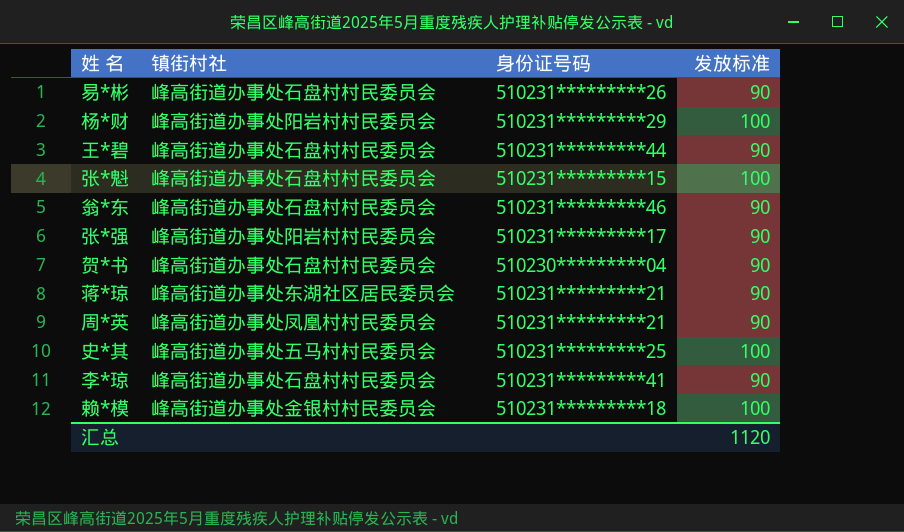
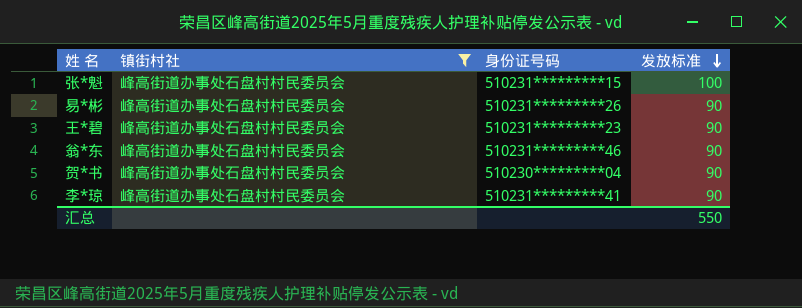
filter: none -> 镇街村社 = 峰高街道办事处石盘村村民委员会
row order: none -> 发放标准 descending
王*碧 | 身份证号码: 510231*********44 -> 510231*********23
汇总 | 发放标准: 1120 -> 550

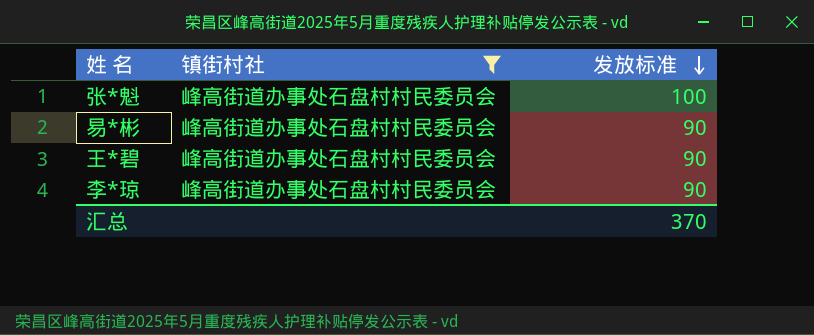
column 身份证号码 | position: 3 -> none
row 翁*东: 峰高街道办事处石盘村村民委员会 | 510231*********46 | 90 -> none
row 贺*书: 峰高街道办事处石盘村村民委员会 | 510230*********04 | 90 -> none
汇总 | 发放标准: 550 -> 370

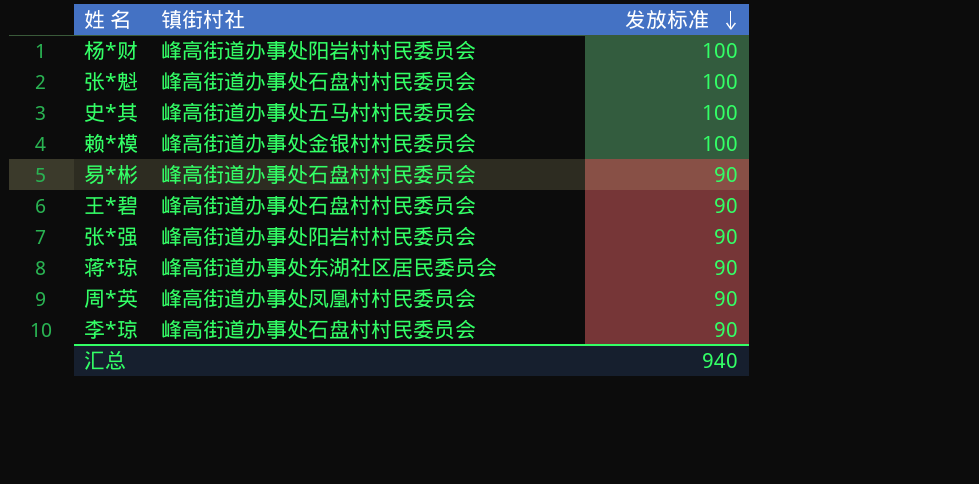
filter: 镇街村社 = 峰高街道办事处石盘村村民委员会 -> none
汇总 | 发放标准: 370 -> 940

